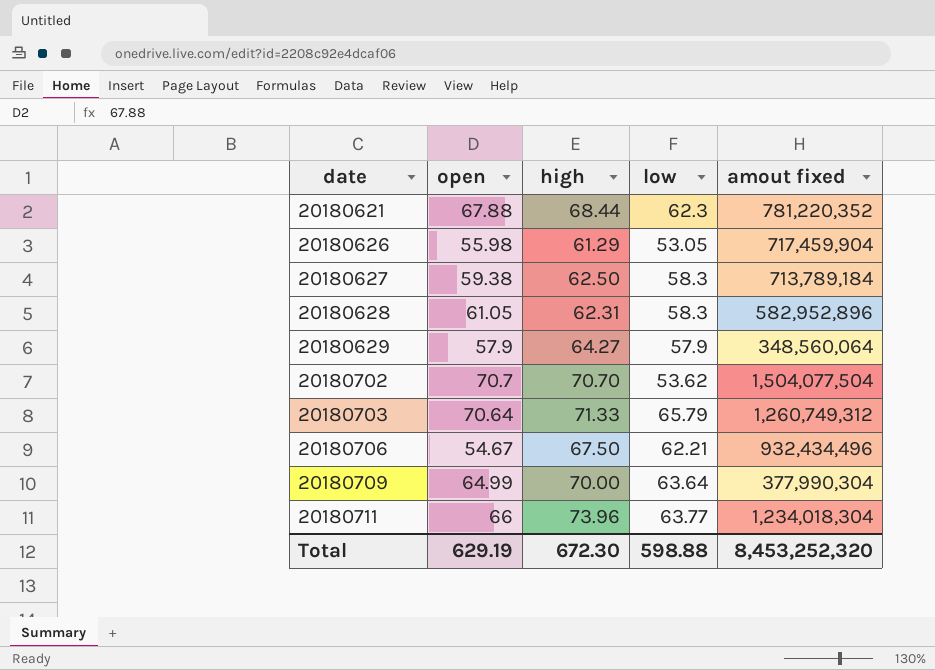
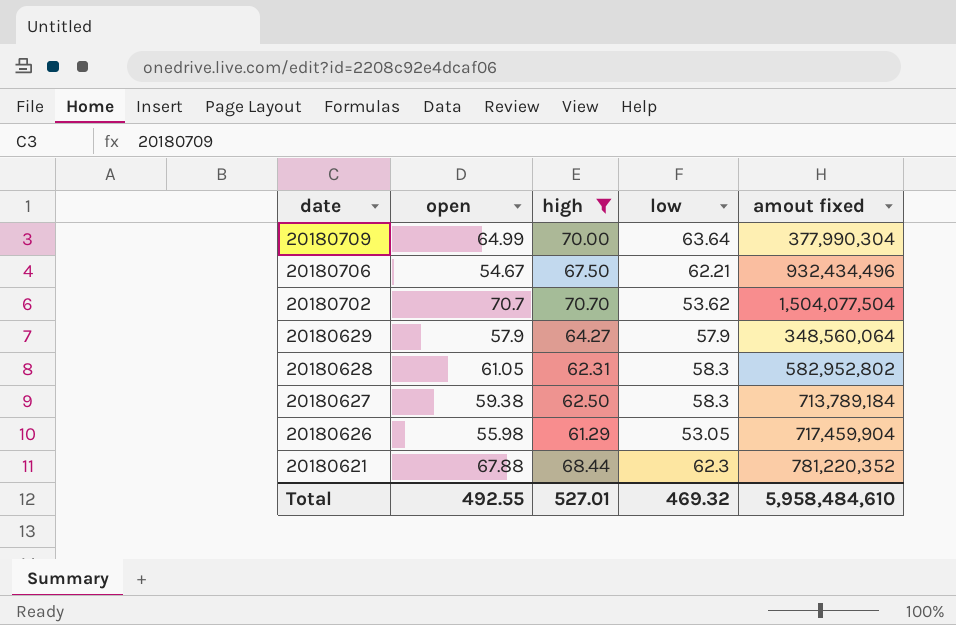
filter: none -> high <= 70.70
row order: date ascending -> date descending
20180628 | amout fixed: 582,952,896 -> 582,952,802
Total | open: 629.19 -> 492.55
Total | high: 672.30 -> 527.01
Total | low: 598.88 -> 469.32
Total | amout fixed: 8,453,252,320 -> 5,958,484,610

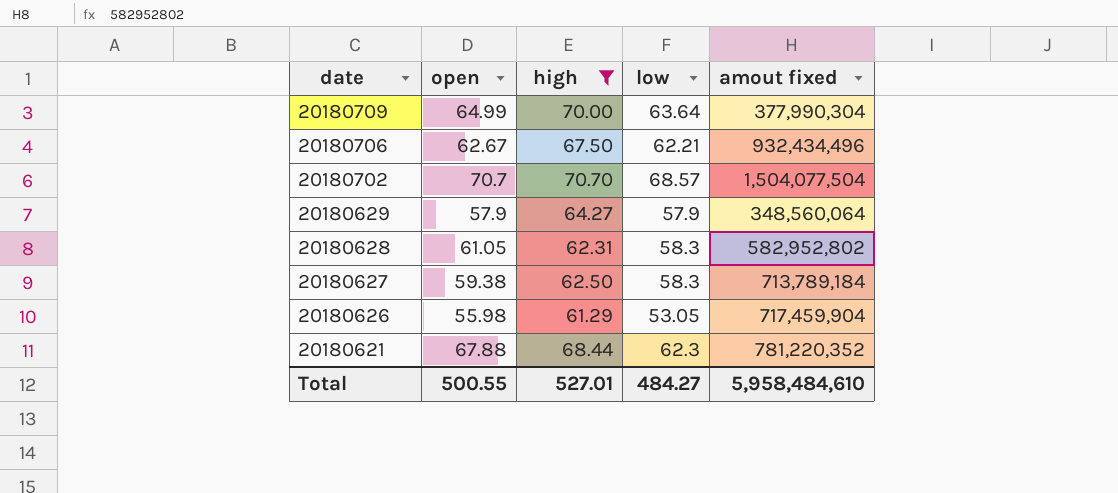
20180706 | open: 54.67 -> 62.67
20180702 | low: 53.62 -> 68.57
Total | open: 492.55 -> 500.55
Total | low: 469.32 -> 484.27

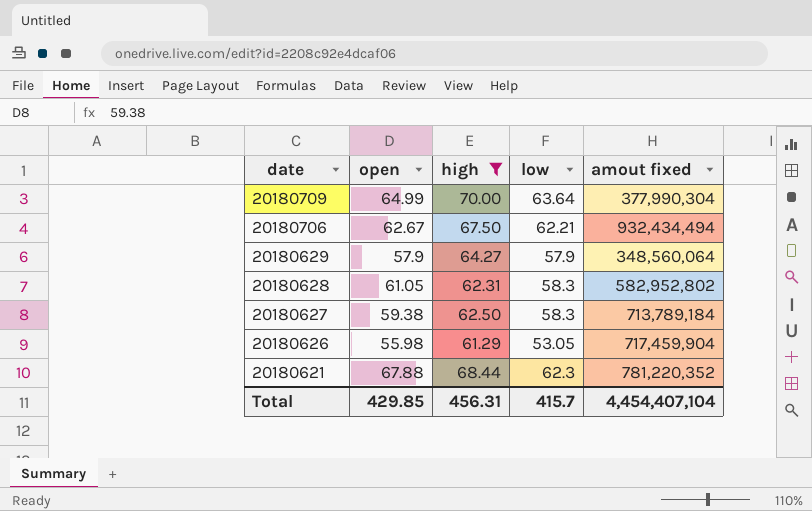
row 20180702: 70.7 | 70.70 | 68.57 | 1,504,077,504 -> none
20180706 | amout fixed: 932,434,496 -> 932,434,494
Total | open: 500.55 -> 429.85
Total | high: 527.01 -> 456.31
Total | low: 484.27 -> 415.7
Total | amout fixed: 5,958,484,610 -> 4,454,407,104

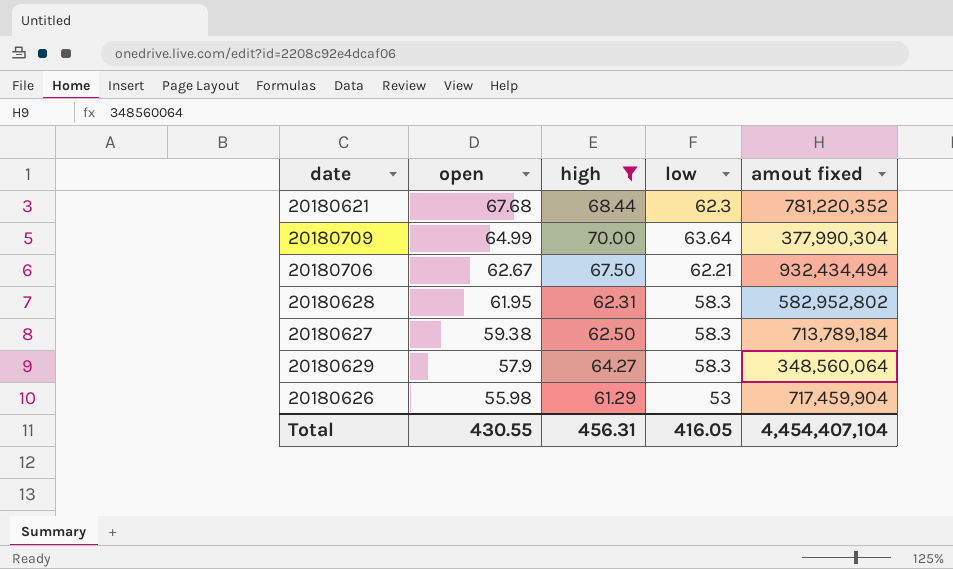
row order: date descending -> open descending
20180621 | open: 67.88 -> 67.68
20180628 | open: 61.05 -> 61.95
20180629 | low: 57.9 -> 58.3
20180626 | low: 53.05 -> 53
Total | open: 429.85 -> 430.55
Total | low: 415.7 -> 416.05

